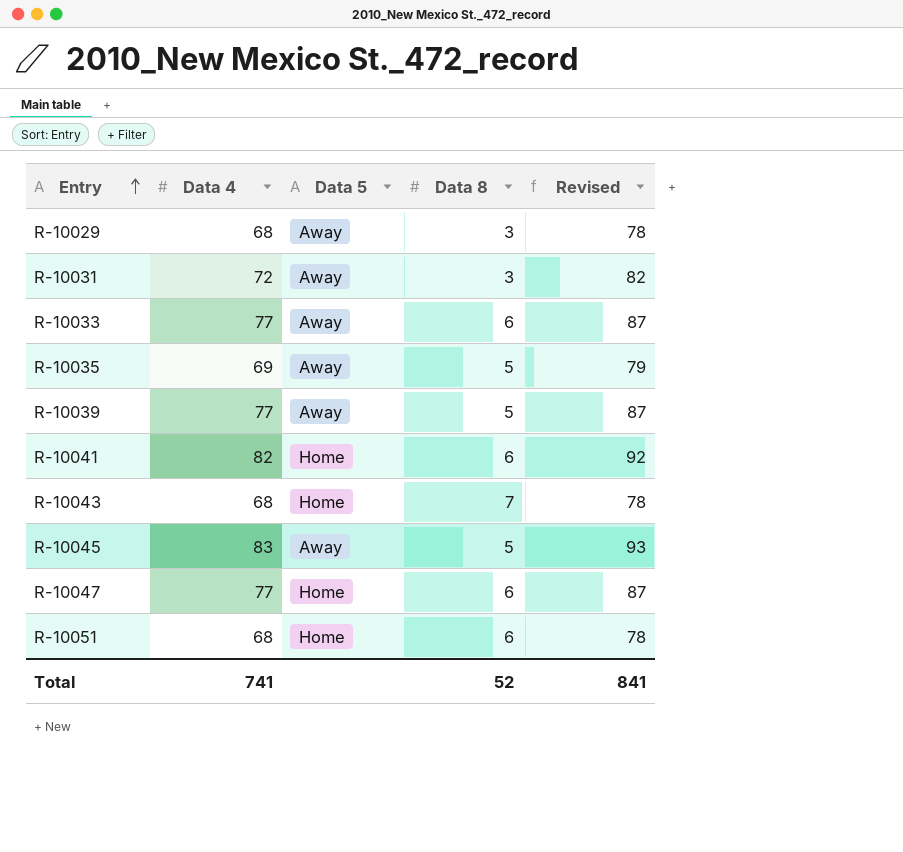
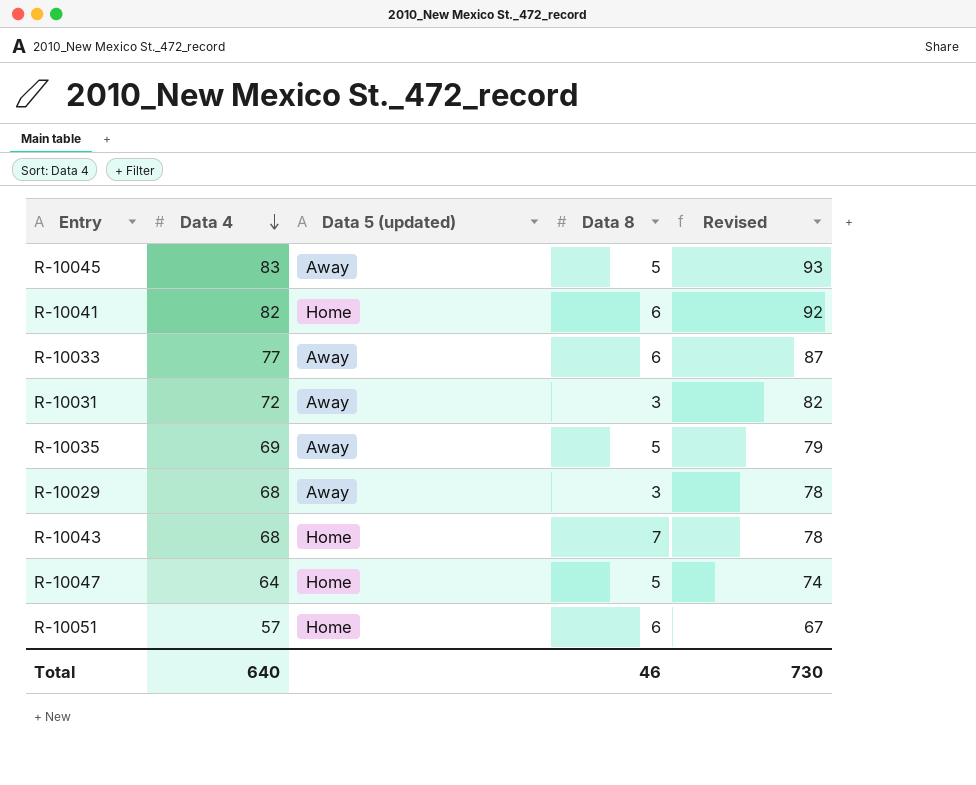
row order: Entry ascending -> Data 4 descending
column name: Data 5 -> Data 5 (updated)
row R-10039: 77 | Away | 5 | 87 -> none
R-10047 | Data 4: 77 -> 64
R-10047 | Data 8: 6 -> 5
R-10047 | Revised: 87 -> 74
R-10051 | Data 4: 68 -> 57
R-10051 | Revised: 78 -> 67
Total | Data 4: 741 -> 640
Total | Data 8: 52 -> 46
Total | Revised: 841 -> 730

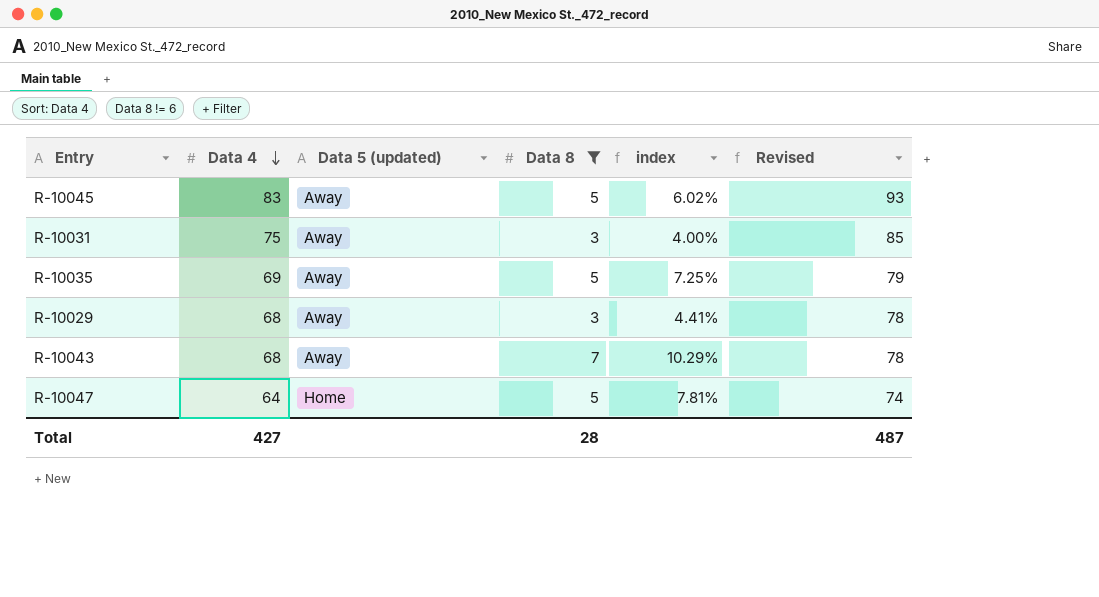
filter: none -> Data 8 != 6
column index | formula: none -> [Data 8] / [Data 4]
R-10031 | Data 4: 72 -> 75
R-10031 | Revised: 82 -> 85
R-10043 | Data 5 (updated): Home -> Away
Total | Data 4: 640 -> 427
Total | Data 8: 46 -> 28
Total | Revised: 730 -> 487

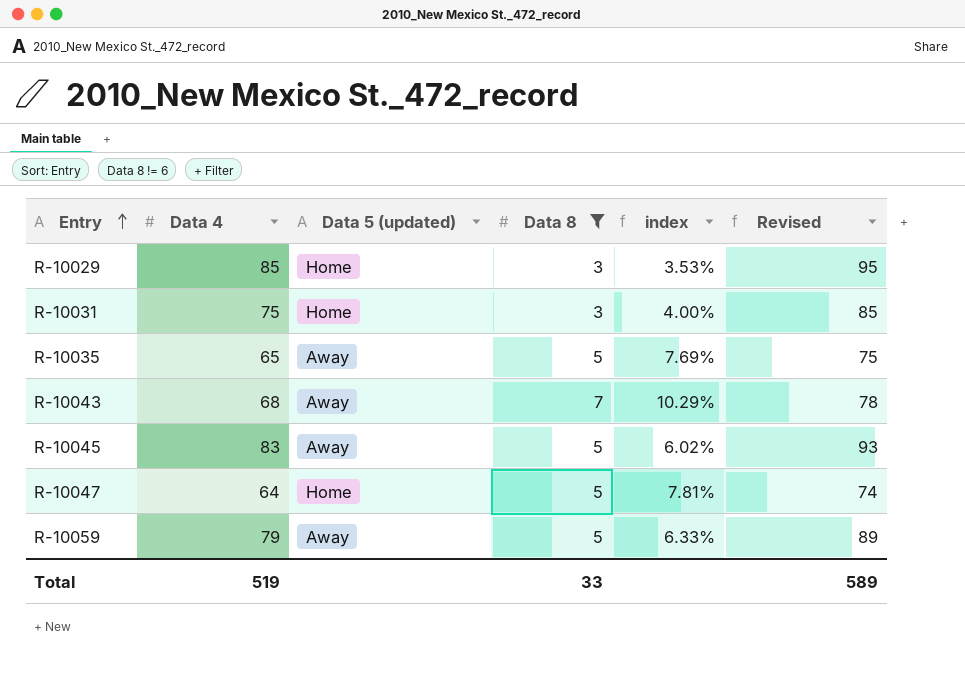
row order: Data 4 descending -> Entry ascending
R-10029 | Data 4: 68 -> 85
R-10029 | Data 5 (updated): Away -> Home
R-10029 | index: 4.41% -> 3.53%
R-10029 | Revised: 78 -> 95
R-10031 | Data 5 (updated): Away -> Home
R-10035 | Data 4: 69 -> 65
R-10035 | index: 7.25% -> 7.69%
R-10035 | Revised: 79 -> 75
row R-10059: none -> 79 | Away | 5 | 6.33% | 89
Total | Data 4: 427 -> 519
Total | Data 8: 28 -> 33
Total | Revised: 487 -> 589

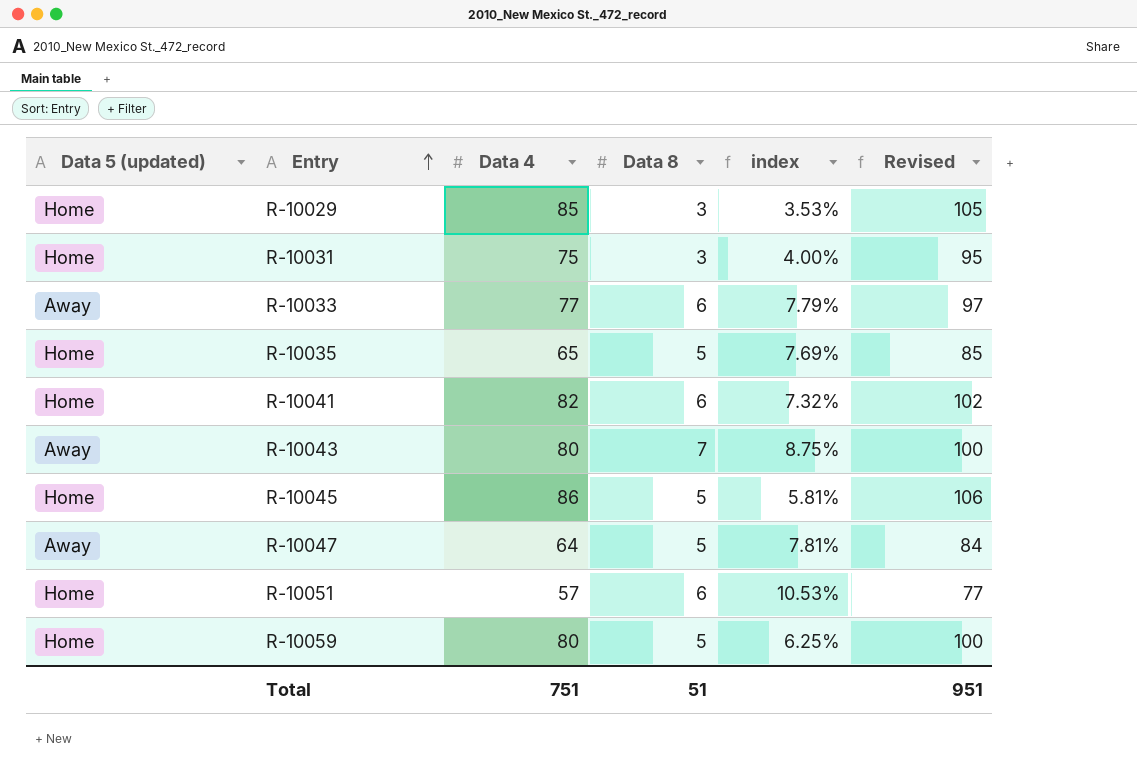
filter: Data 8 != 6 -> none
column Data 5 (updated) | position: 3 -> 1
column Revised | formula: [Data 4] + 10 -> [Data 4] + 20
R-10035 | Data 5 (updated): Away -> Home
R-10043 | Data 4: 68 -> 80
R-10043 | index: 10.29% -> 8.75%
R-10045 | Data 5 (updated): Away -> Home
R-10045 | Data 4: 83 -> 86
R-10045 | index: 6.02% -> 5.81%
R-10047 | Data 5 (updated): Home -> Away
R-10059 | Data 5 (updated): Away -> Home
R-10059 | Data 4: 79 -> 80
R-10059 | index: 6.33% -> 6.25%
Total | Data 4: 519 -> 751
Total | Data 8: 33 -> 51
Total | Revised: 589 -> 951

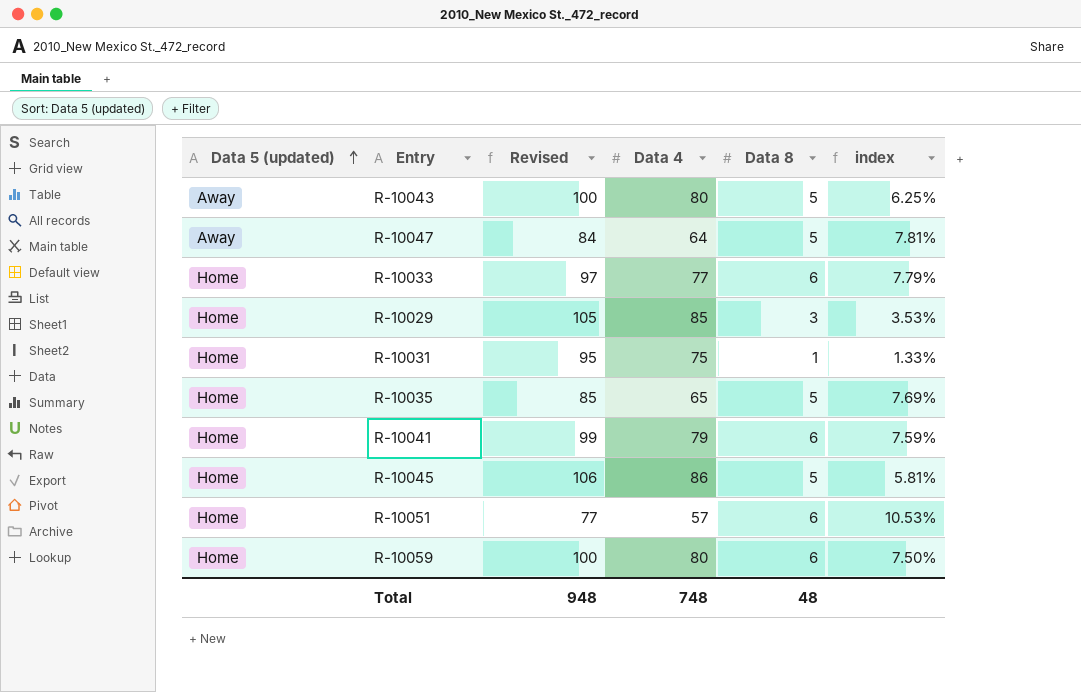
row order: Entry ascending -> Data 5 (updated) ascending
column Revised | position: 6 -> 3
R-10043 | Data 8: 7 -> 5
R-10043 | index: 8.75% -> 6.25%
R-10033 | Data 5 (updated): Away -> Home
R-10031 | Data 8: 3 -> 1
R-10031 | index: 4.00% -> 1.33%
R-10041 | Revised: 102 -> 99
R-10041 | Data 4: 82 -> 79
R-10041 | index: 7.32% -> 7.59%
R-10059 | Data 8: 5 -> 6
R-10059 | index: 6.25% -> 7.50%
Total | Revised: 951 -> 948
Total | Data 4: 751 -> 748
Total | Data 8: 51 -> 48

